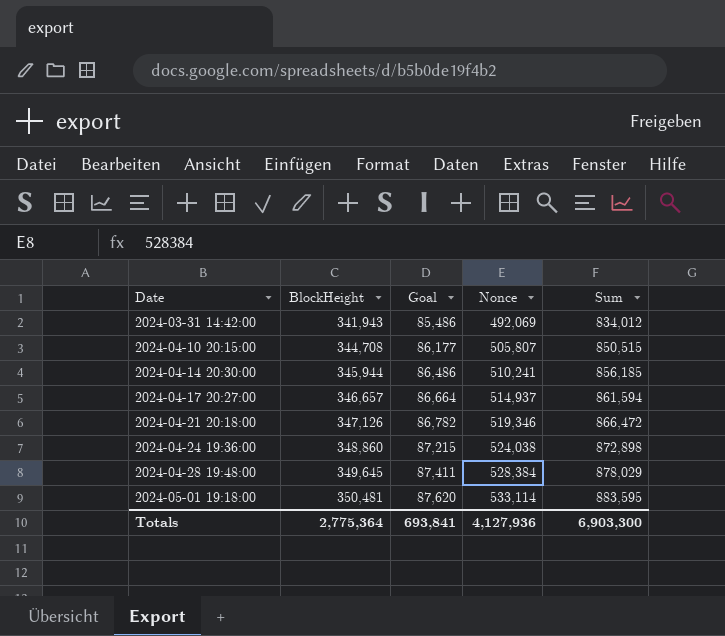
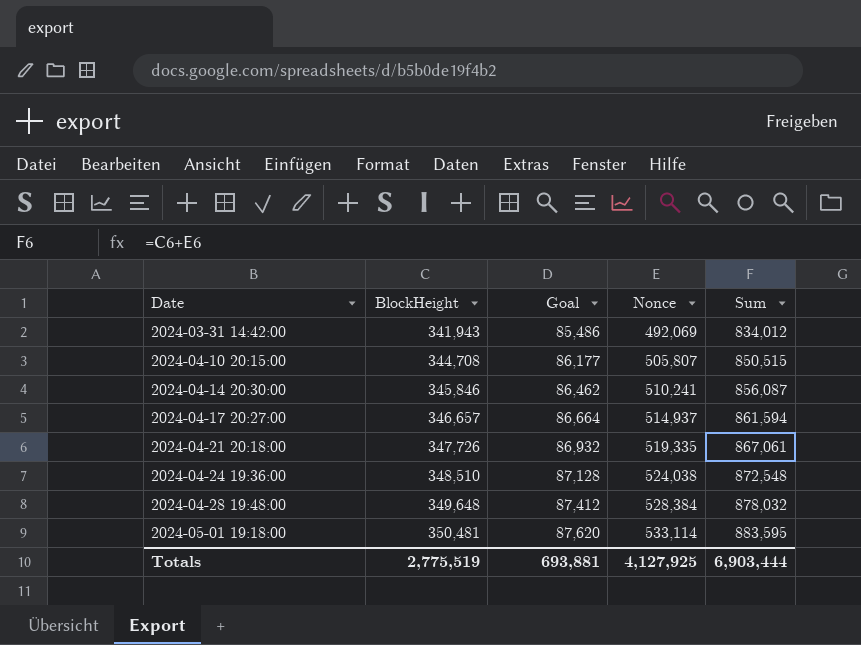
2024-04-14 20:30:00 | BlockHeight: 345,944 -> 345,846
2024-04-14 20:30:00 | Goal: 86,486 -> 86,462
2024-04-14 20:30:00 | Sum: 856,185 -> 856,087
2024-04-21 20:18:00 | BlockHeight: 347,126 -> 347,726
2024-04-21 20:18:00 | Goal: 86,782 -> 86,932
2024-04-21 20:18:00 | Nonce: 519,346 -> 519,335
2024-04-21 20:18:00 | Sum: 866,472 -> 867,061
2024-04-24 19:36:00 | BlockHeight: 348,860 -> 348,510
2024-04-24 19:36:00 | Goal: 87,215 -> 87,128
2024-04-24 19:36:00 | Sum: 872,898 -> 872,548
2024-04-28 19:48:00 | BlockHeight: 349,645 -> 349,648
2024-04-28 19:48:00 | Goal: 87,411 -> 87,412
2024-04-28 19:48:00 | Sum: 878,029 -> 878,032
Totals | BlockHeight: 2,775,364 -> 2,775,519
Totals | Goal: 693,841 -> 693,881
Totals | Nonce: 4,127,936 -> 4,127,925
Totals | Sum: 6,903,300 -> 6,903,444

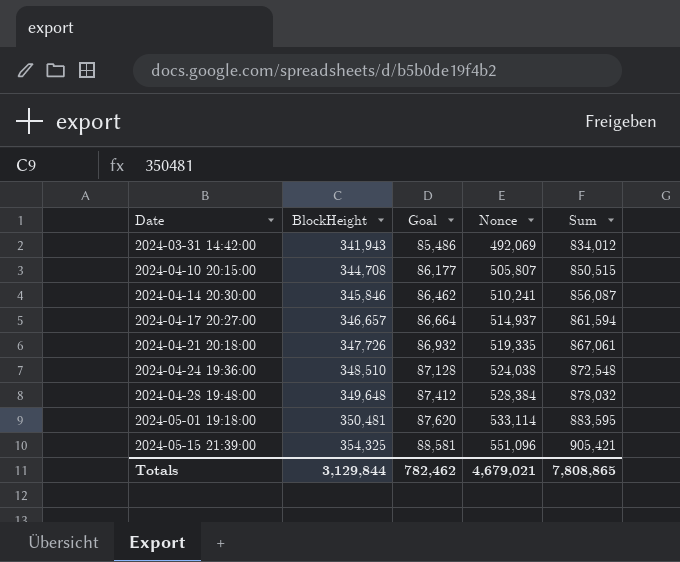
row 2024-05-15 21:39:00: none -> 354,325 | 88,581 | 551,096 | 905,421
Totals | BlockHeight: 2,775,519 -> 3,129,844
Totals | Goal: 693,881 -> 782,462
Totals | Nonce: 4,127,925 -> 4,679,021
Totals | Sum: 6,903,444 -> 7,808,865

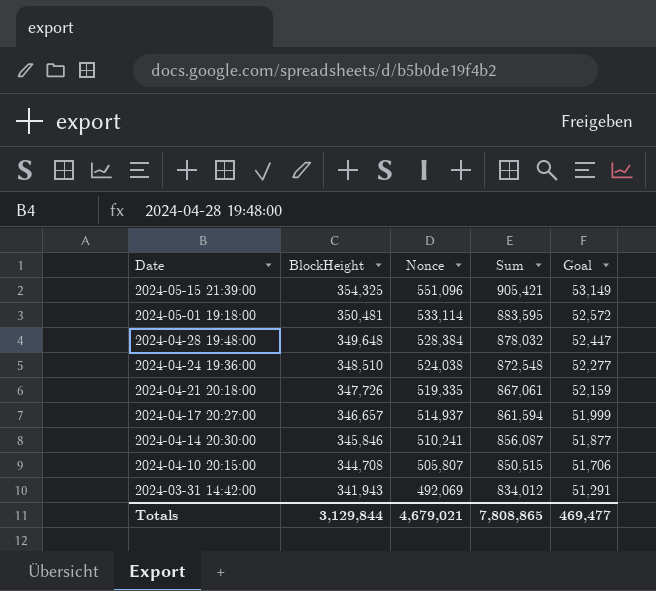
row order: Date ascending -> Date descending
column Goal | formula: [BlockHeight] * 0.25 -> [BlockHeight] * 0.15
column Goal | position: 3 -> 5
Totals | Goal: 782,462 -> 469,477

